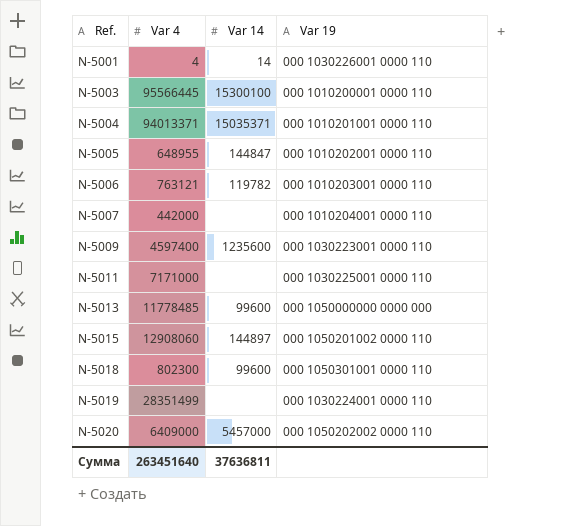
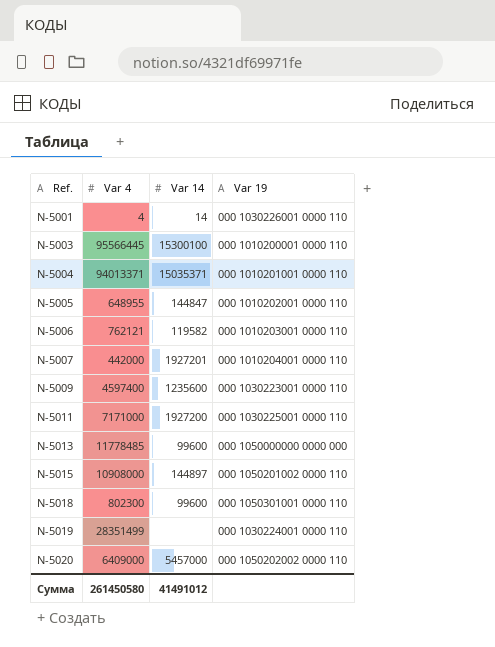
N-5006 | Var 4: 763121 -> 762121
N-5006 | Var 14: 119782 -> 119582
N-5007 | Var 14: none -> 1927201
N-5011 | Var 14: none -> 1927200
N-5015 | Var 4: 12908060 -> 10908000
Сумма | Var 4: 263451640 -> 261450580
Сумма | Var 14: 37636811 -> 41491012

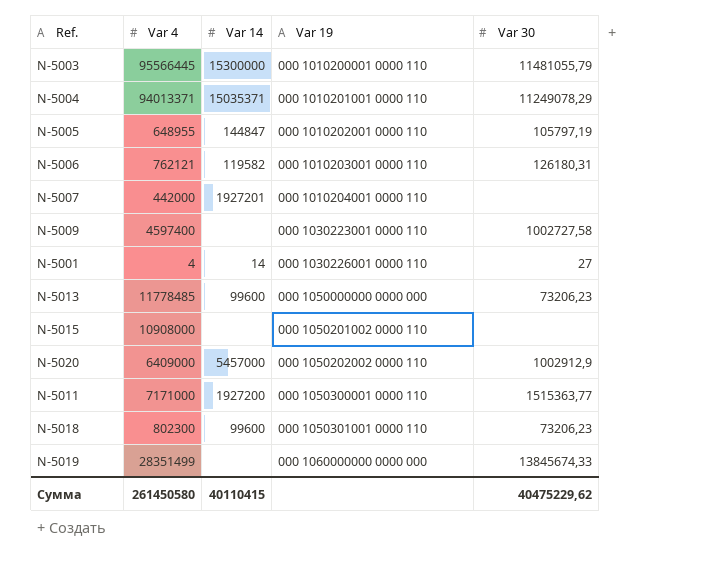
row order: Ref. ascending -> Var 19 ascending
column Var 30 | position: none -> 5
N-5003 | Var 14: 15300100 -> 15300000
N-5009 | Var 14: 1235600 -> none
N-5015 | Var 14: 144897 -> none
N-5011 | Var 19: 000 1030225001 0000 110 -> 000 1050300001 0000 110
N-5019 | Var 19: 000 1030224001 0000 110 -> 000 1060000000 0000 000
Сумма | Var 14: 41491012 -> 40110415

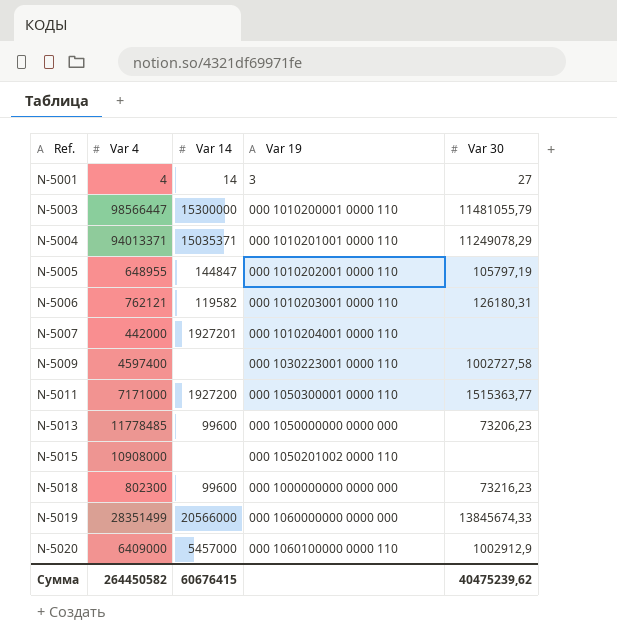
row order: Var 19 ascending -> Ref. ascending
N-5001 | Var 19: 000 1030226001 0000 110 -> 3
N-5003 | Var 4: 95566445 -> 98566447
N-5018 | Var 19: 000 1050301001 0000 110 -> 000 1000000000 0000 000
N-5018 | Var 30: 73206,23 -> 73216,23
N-5019 | Var 14: none -> 20566000
N-5020 | Var 19: 000 1050202002 0000 110 -> 000 1060100000 0000 110
Сумма | Var 4: 261450580 -> 264450582
Сумма | Var 14: 40110415 -> 60676415
Сумма | Var 30: 40475229,62 -> 40475239,62

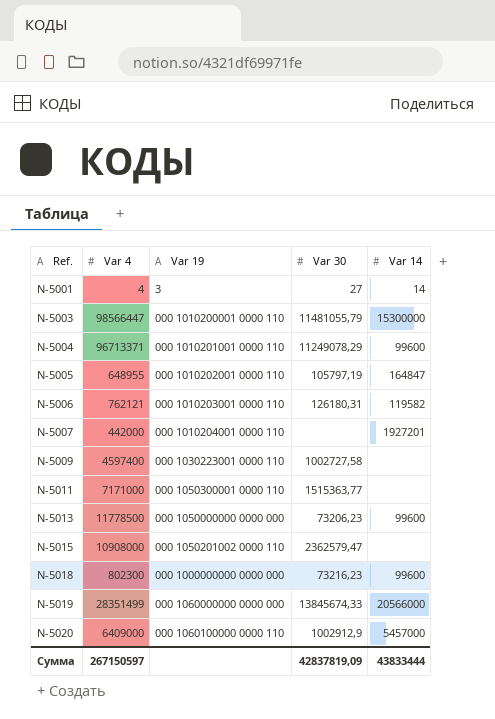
column Var 14 | position: 3 -> 5
N-5004 | Var 4: 94013371 -> 96713371
N-5004 | Var 14: 15035371 -> 99600
N-5005 | Var 14: 144847 -> 164847
N-5011 | Var 14: 1927200 -> none
N-5013 | Var 4: 11778485 -> 11778500
N-5015 | Var 30: none -> 2362579,47
Сумма | Var 4: 264450582 -> 267150597
Сумма | Var 30: 40475239,62 -> 42837819,09
Сумма | Var 14: 60676415 -> 43833444

